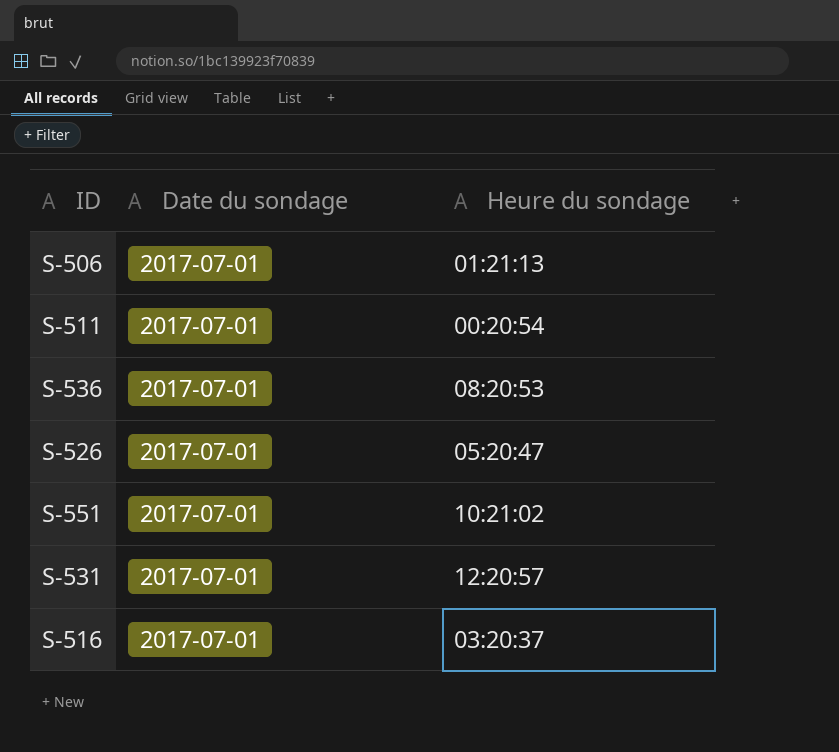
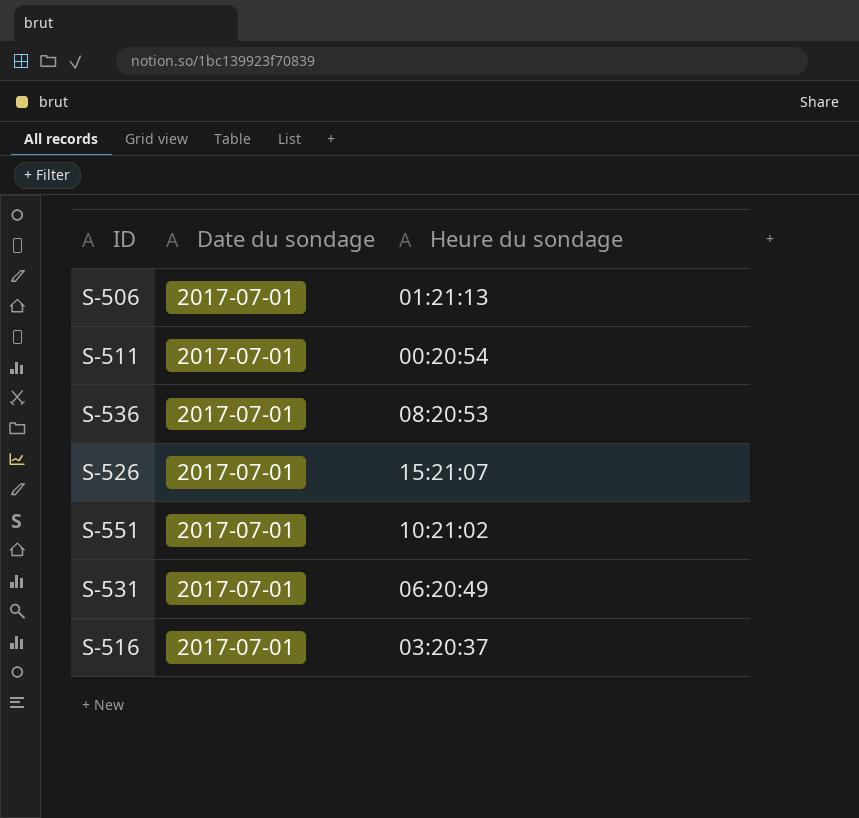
S-526 | Heure du sondage: 05:20:47 -> 15:21:07
S-531 | Heure du sondage: 12:20:57 -> 06:20:49

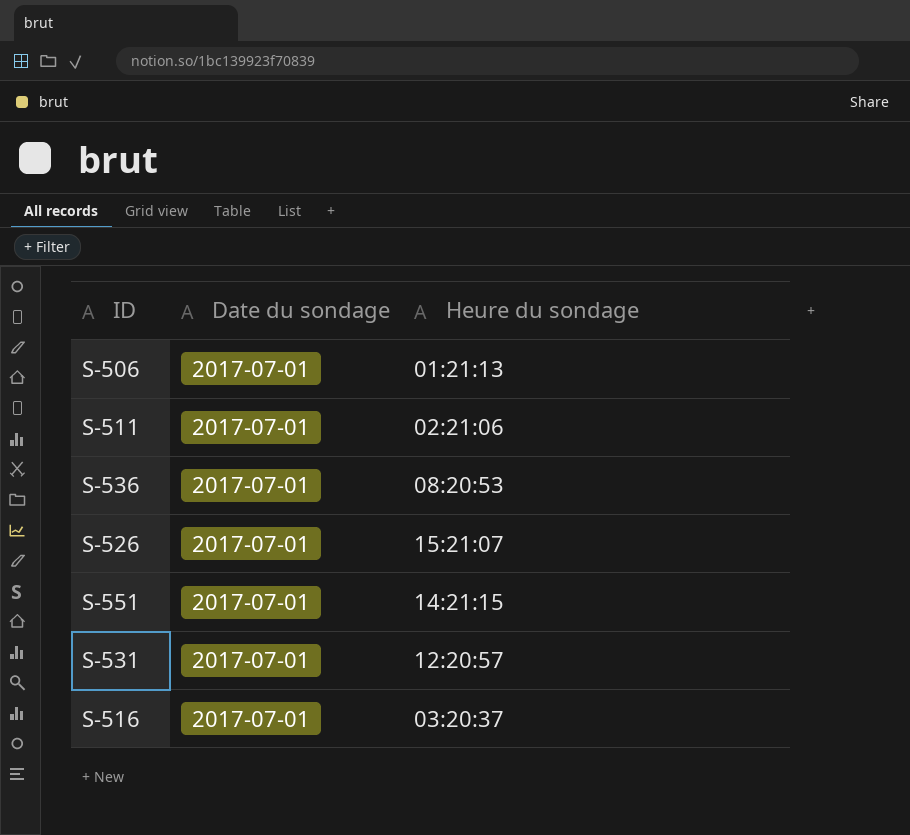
S-511 | Heure du sondage: 00:20:54 -> 02:21:06
S-551 | Heure du sondage: 10:21:02 -> 14:21:15
S-531 | Heure du sondage: 06:20:49 -> 12:20:57

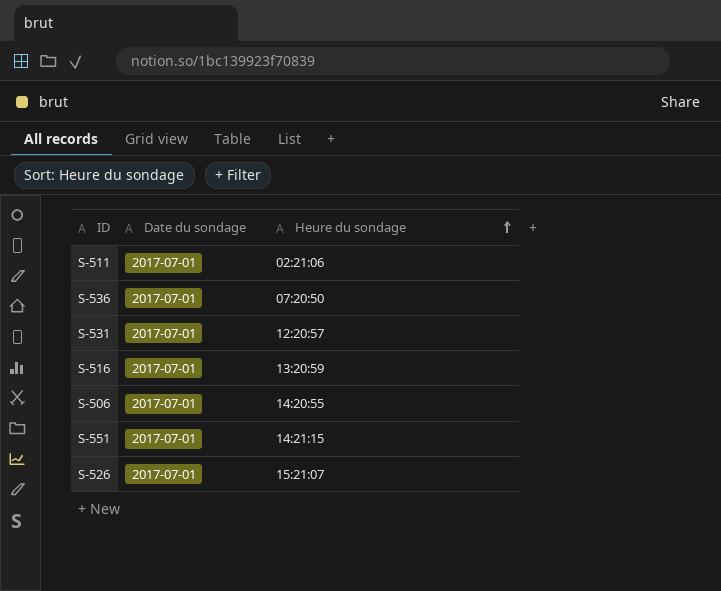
row order: none -> Heure du sondage ascending
S-536 | Heure du sondage: 08:20:53 -> 07:20:50
S-516 | Heure du sondage: 03:20:37 -> 13:20:59
S-506 | Heure du sondage: 01:21:13 -> 14:20:55

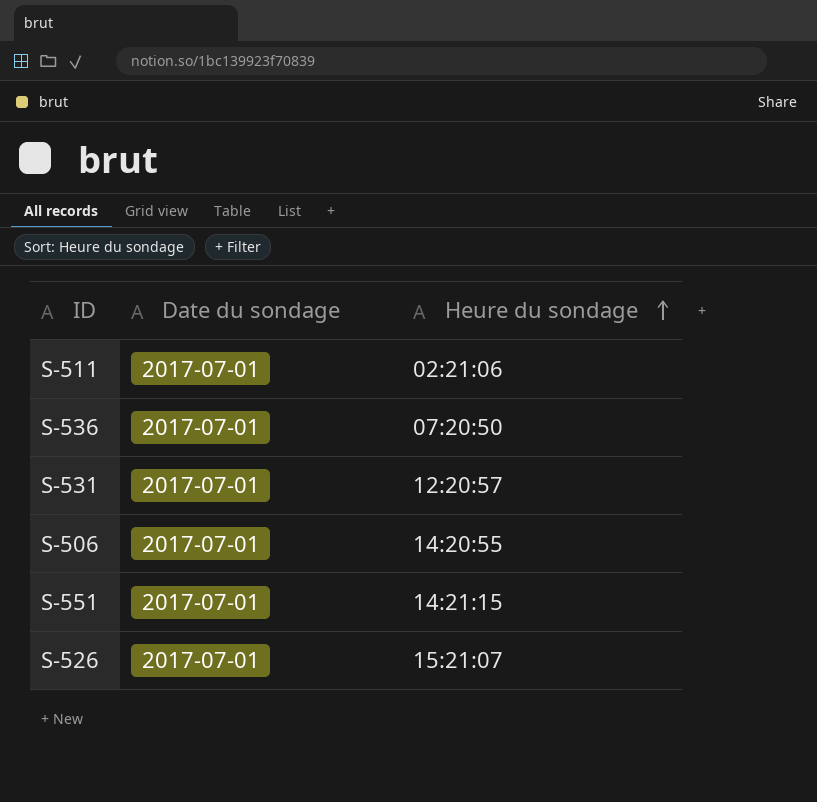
row S-516: 2017-07-01 | 13:20:59 -> none

